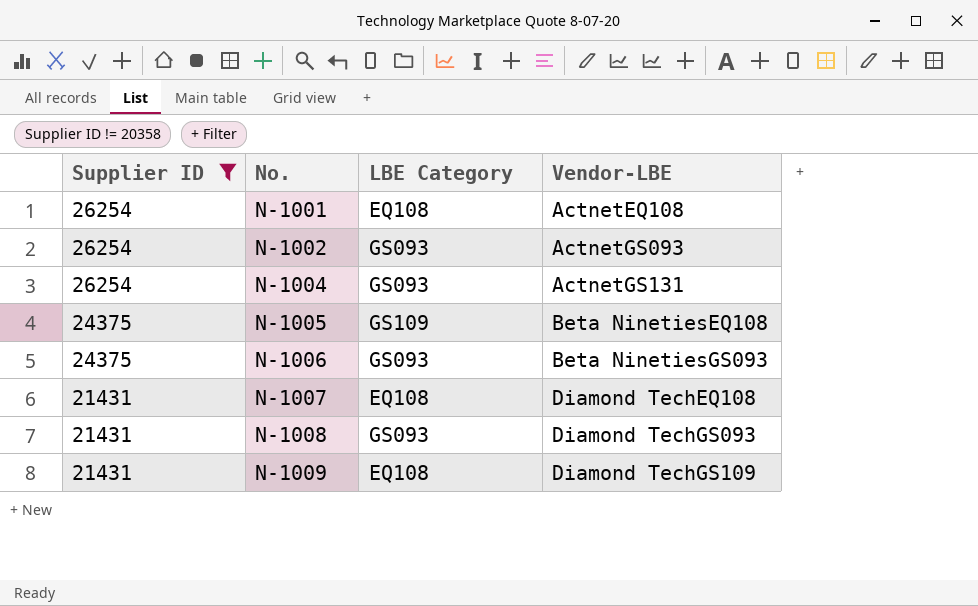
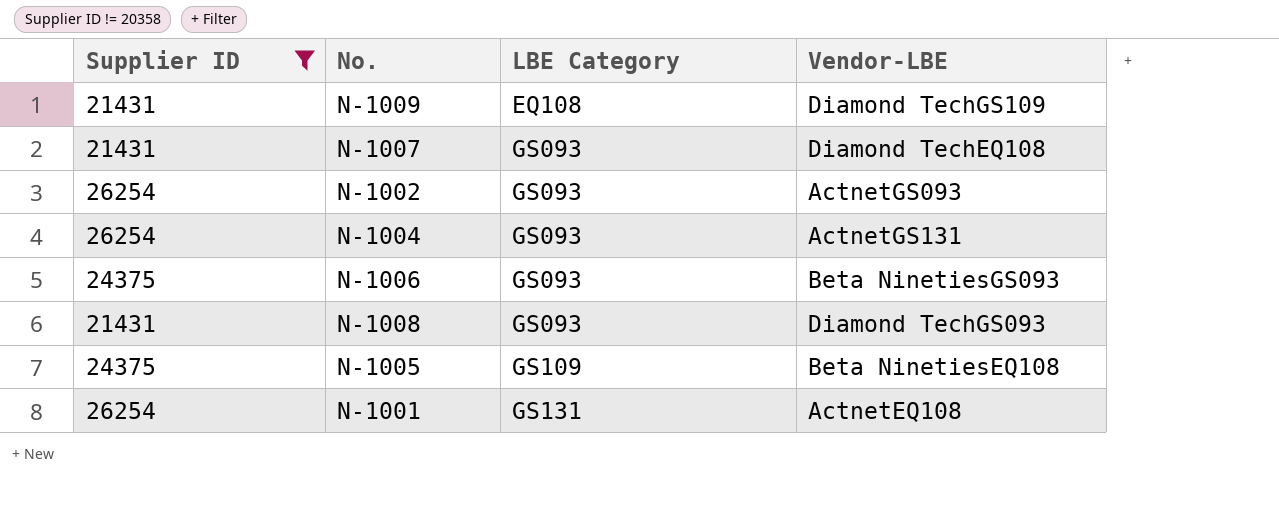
row order: Supplier ID descending -> LBE Category ascending
N-1007 | LBE Category: EQ108 -> GS093
N-1001 | LBE Category: EQ108 -> GS131

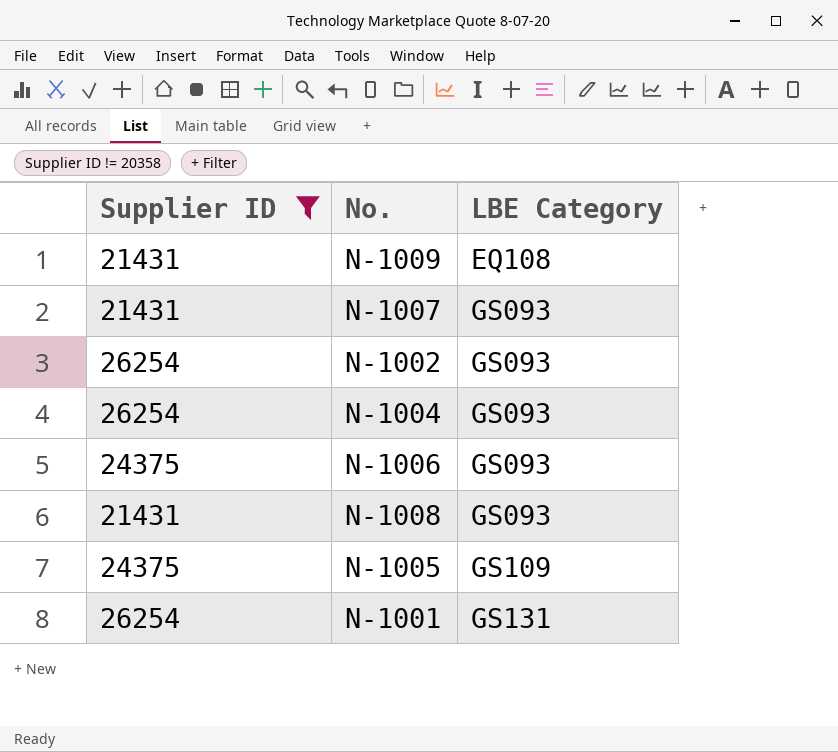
column Vendor-LBE | position: 4 -> none

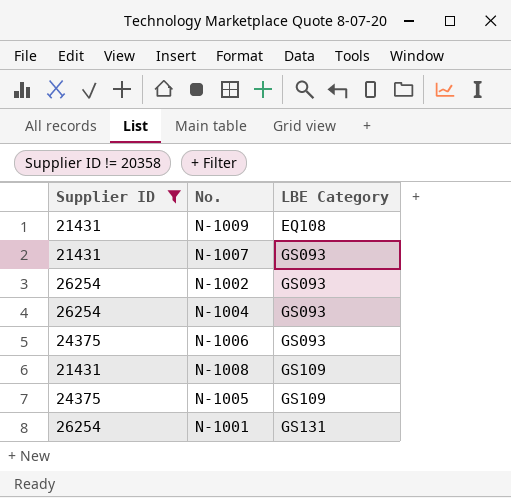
N-1008 | LBE Category: GS093 -> GS109

